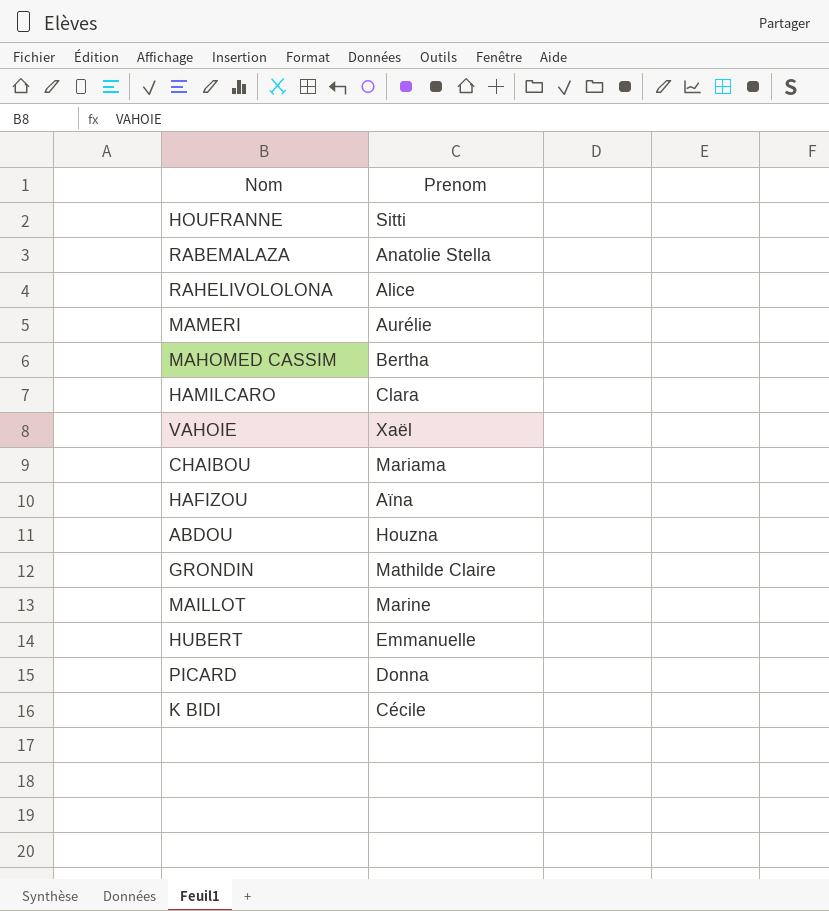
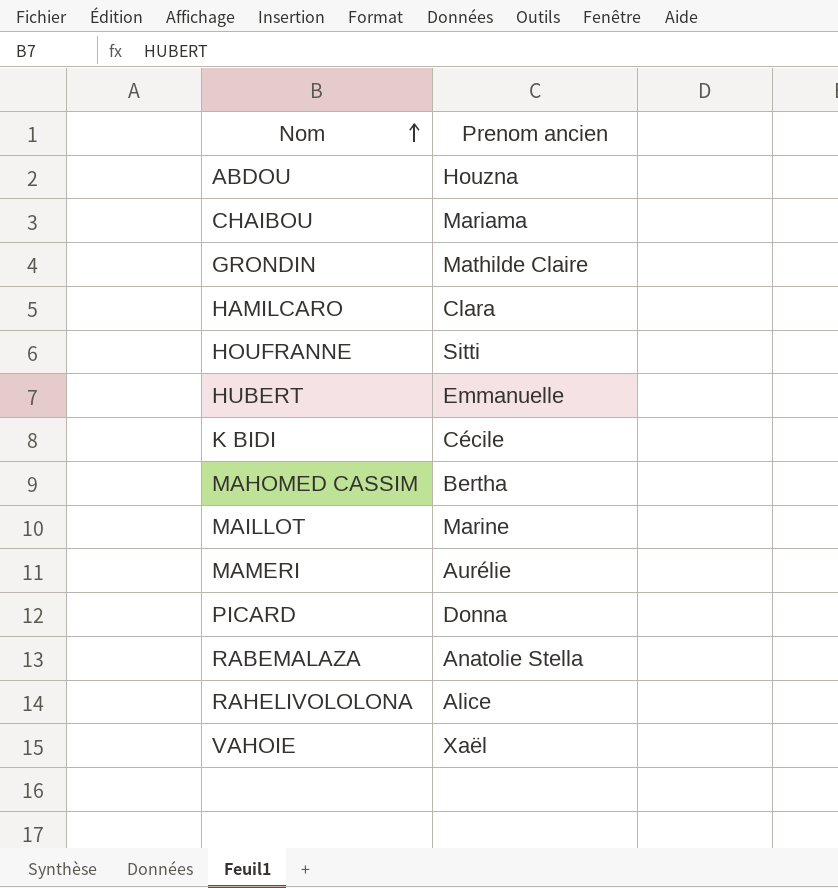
row order: none -> Nom ascending
column name: Prenom -> Prenom ancien
row HAFIZOU: Aïna -> none

